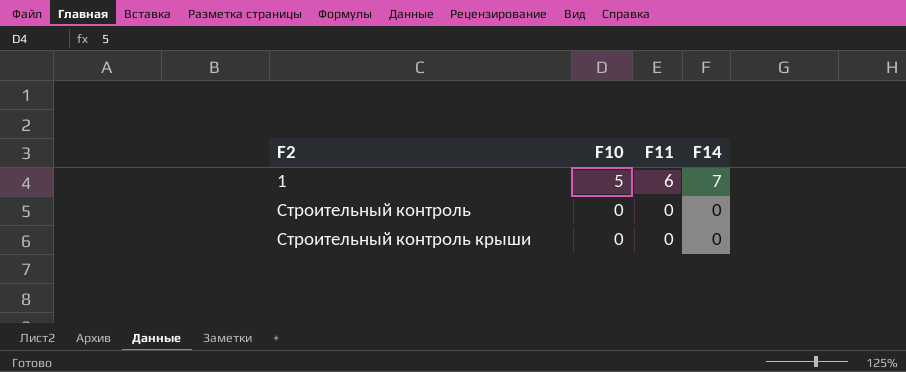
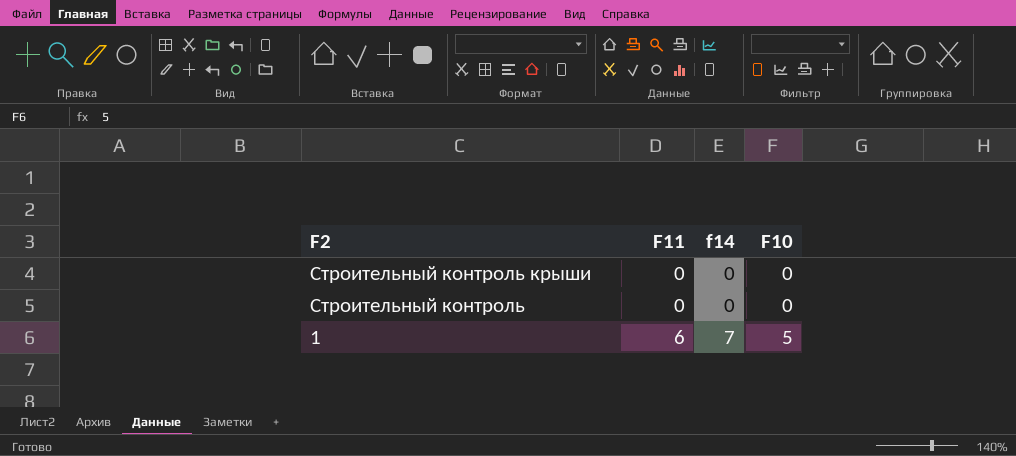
row order: F2 ascending -> F2 descending
column name: F14 -> f14
column F10 | position: 2 -> 4

